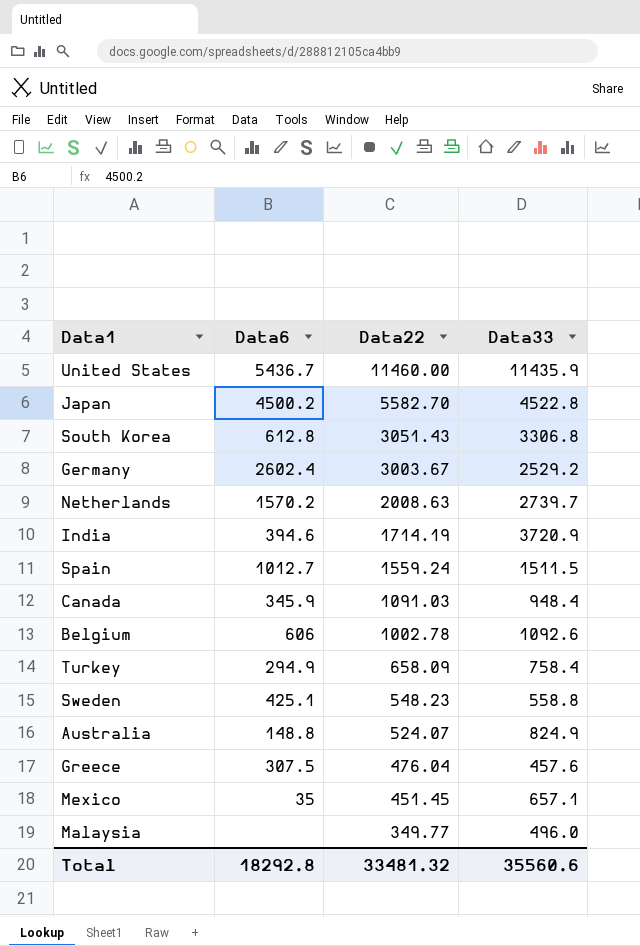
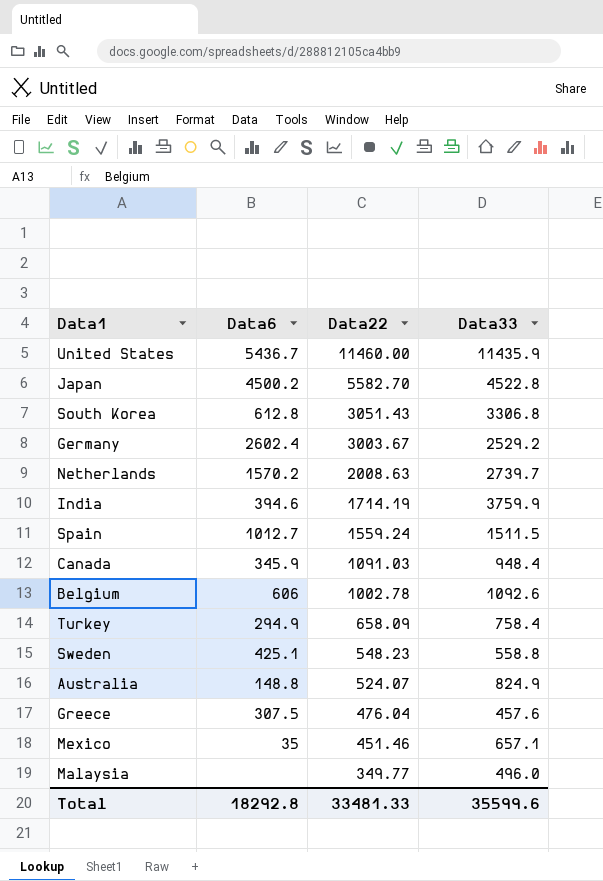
India | Data33: 3720.9 -> 3759.9
Mexico | Data22: 451.45 -> 451.46
Total | Data22: 33481.32 -> 33481.33
Total | Data33: 35560.6 -> 35599.6

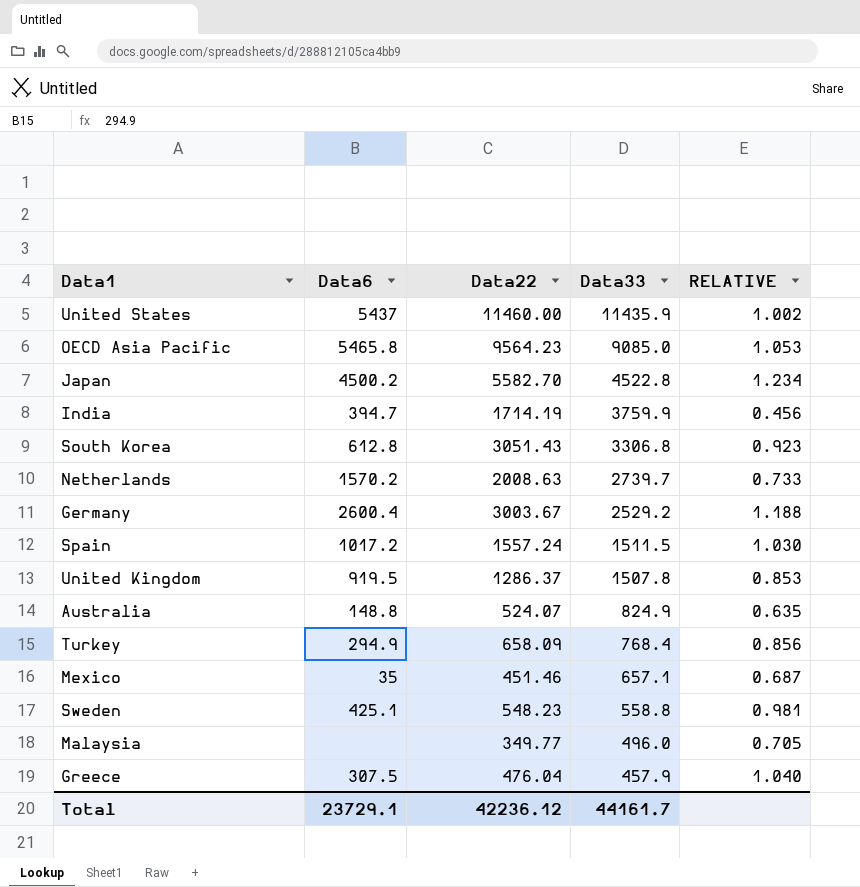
row order: Data22 descending -> Data33 descending
column RELATIVE | formula: none -> [Data22] / [Data33]
row Canada: 345.9 | 1091.03 | 948.4 -> none
row Belgium: 606 | 1002.78 | 1092.6 -> none
United States | Data6: 5436.7 -> 5437
row OECD Asia Pacific: none -> 5465.8 | 9564.23 | 9085.0 | 1.053
India | Data6: 394.6 -> 394.7
Germany | Data6: 2602.4 -> 2600.4
Spain | Data6: 1012.7 -> 1017.2
Spain | Data22: 1559.24 -> 1557.24
row United Kingdom: none -> 919.5 | 1286.37 | 1507.8 | 0.853
Turkey | Data33: 758.4 -> 768.4
Greece | Data33: 457.6 -> 457.9
Total | Data6: 18292.8 -> 23729.1
Total | Data22: 33481.33 -> 42236.12
Total | Data33: 35599.6 -> 44161.7

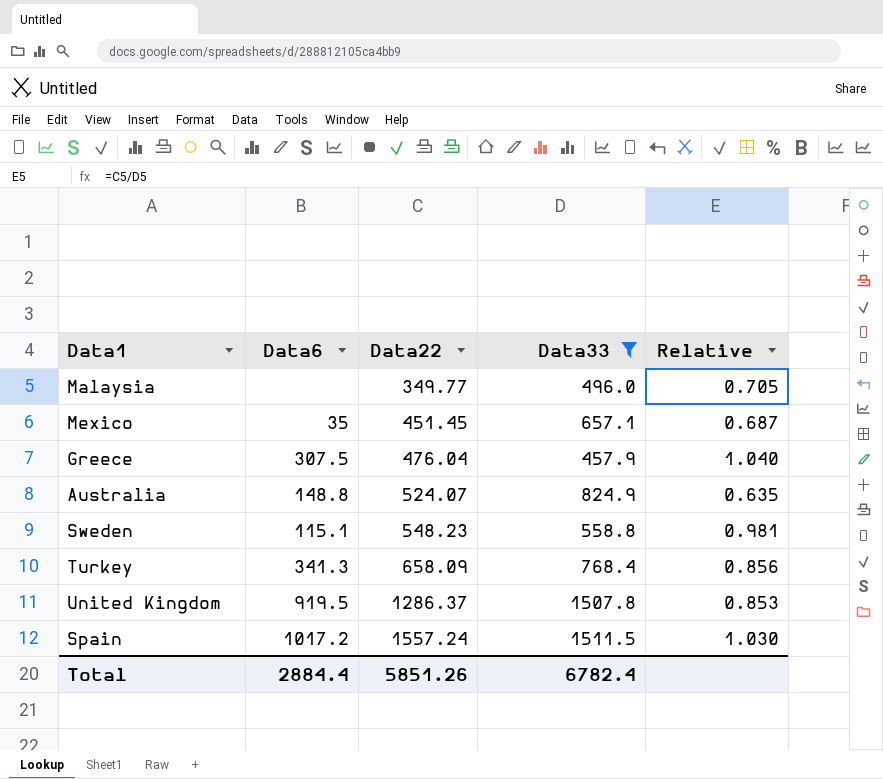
filter: none -> Data33 <= 1511.5
row order: Data33 descending -> Data22 ascending
column name: RELATIVE -> Relative
Mexico | Data22: 451.46 -> 451.45
Sweden | Data6: 425.1 -> 115.1
Turkey | Data6: 294.9 -> 341.3
Total | Data6: 23729.1 -> 2884.4
Total | Data22: 42236.12 -> 5851.26
Total | Data33: 44161.7 -> 6782.4

